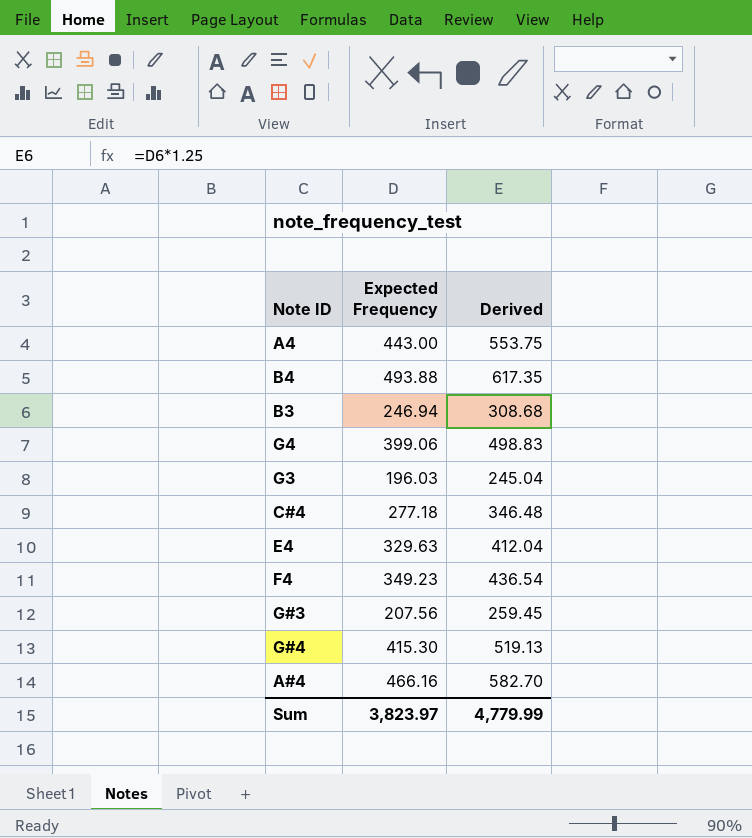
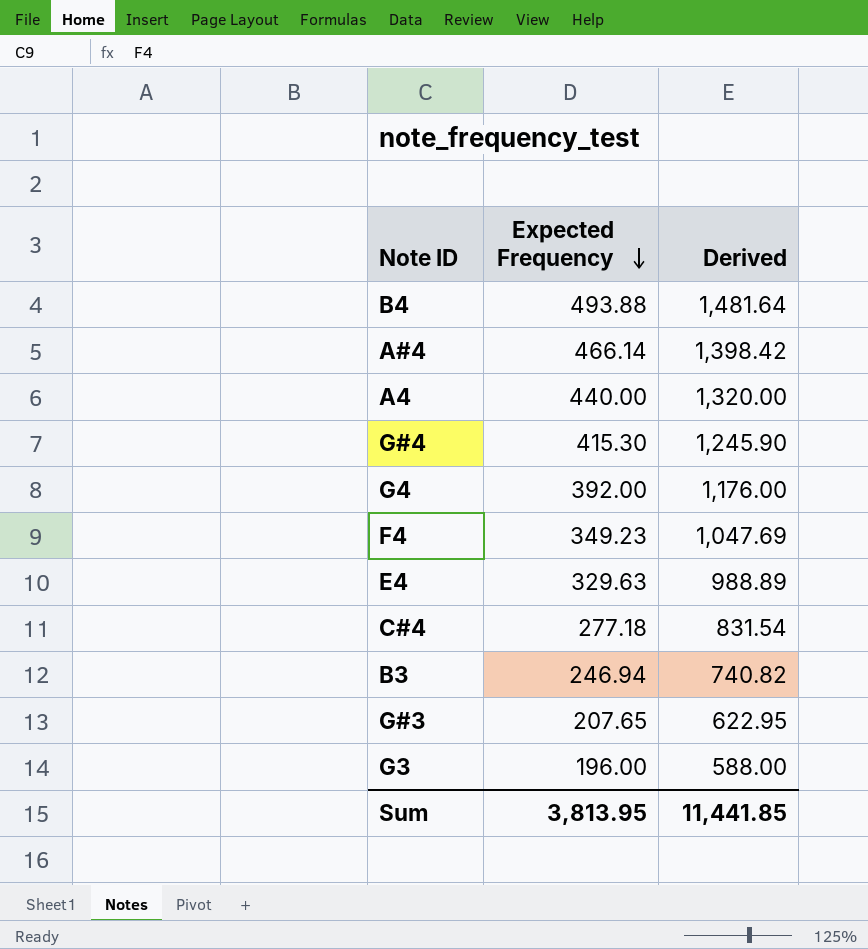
row order: none -> Expected Frequency descending
column Derived | formula: [Expected Frequency] * 1.25 -> [Expected Frequency] * 3
A#4 | Expected Frequency: 466.16 -> 466.14
A4 | Expected Frequency: 443.00 -> 440.00
G4 | Expected Frequency: 399.06 -> 392.00
G#3 | Expected Frequency: 207.56 -> 207.65
G3 | Expected Frequency: 196.03 -> 196.00
Sum | Expected Frequency: 3,823.97 -> 3,813.95
Sum | Derived: 4,779.99 -> 11,441.85

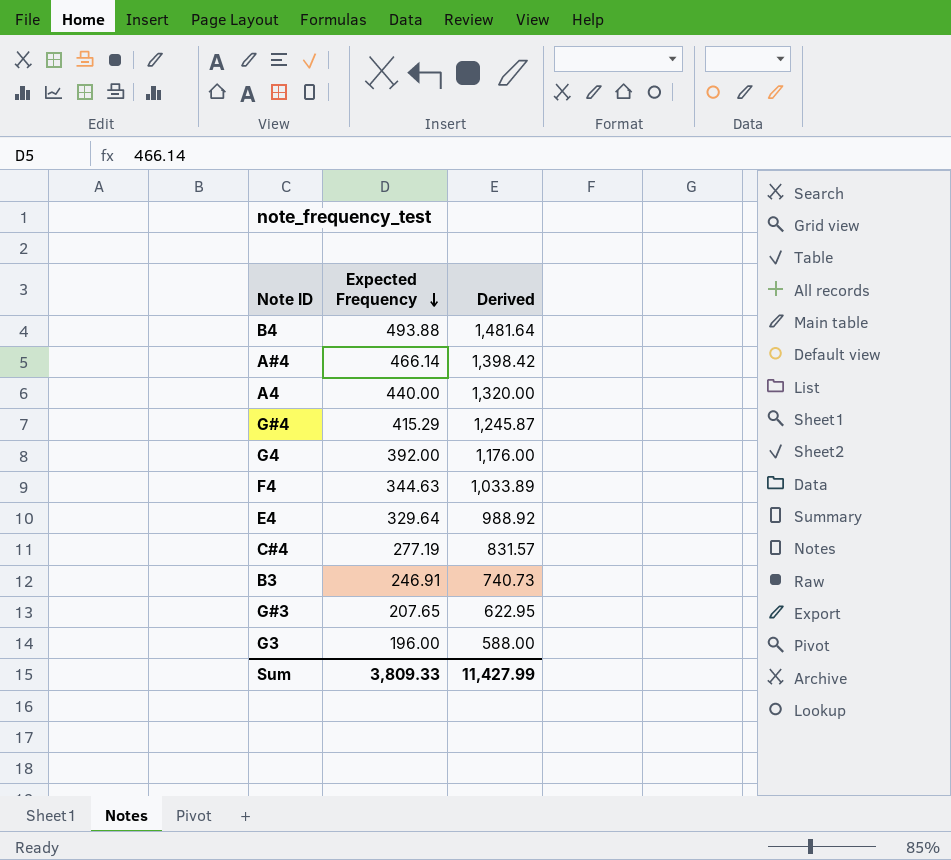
G#4 | Expected Frequency: 415.30 -> 415.29
G#4 | Derived: 1,245.90 -> 1,245.87
F4 | Expected Frequency: 349.23 -> 344.63
F4 | Derived: 1,047.69 -> 1,033.89
E4 | Expected Frequency: 329.63 -> 329.64
E4 | Derived: 988.89 -> 988.92
C#4 | Expected Frequency: 277.18 -> 277.19
C#4 | Derived: 831.54 -> 831.57
B3 | Expected Frequency: 246.94 -> 246.91
B3 | Derived: 740.82 -> 740.73
Sum | Expected Frequency: 3,813.95 -> 3,809.33
Sum | Derived: 11,441.85 -> 11,427.99

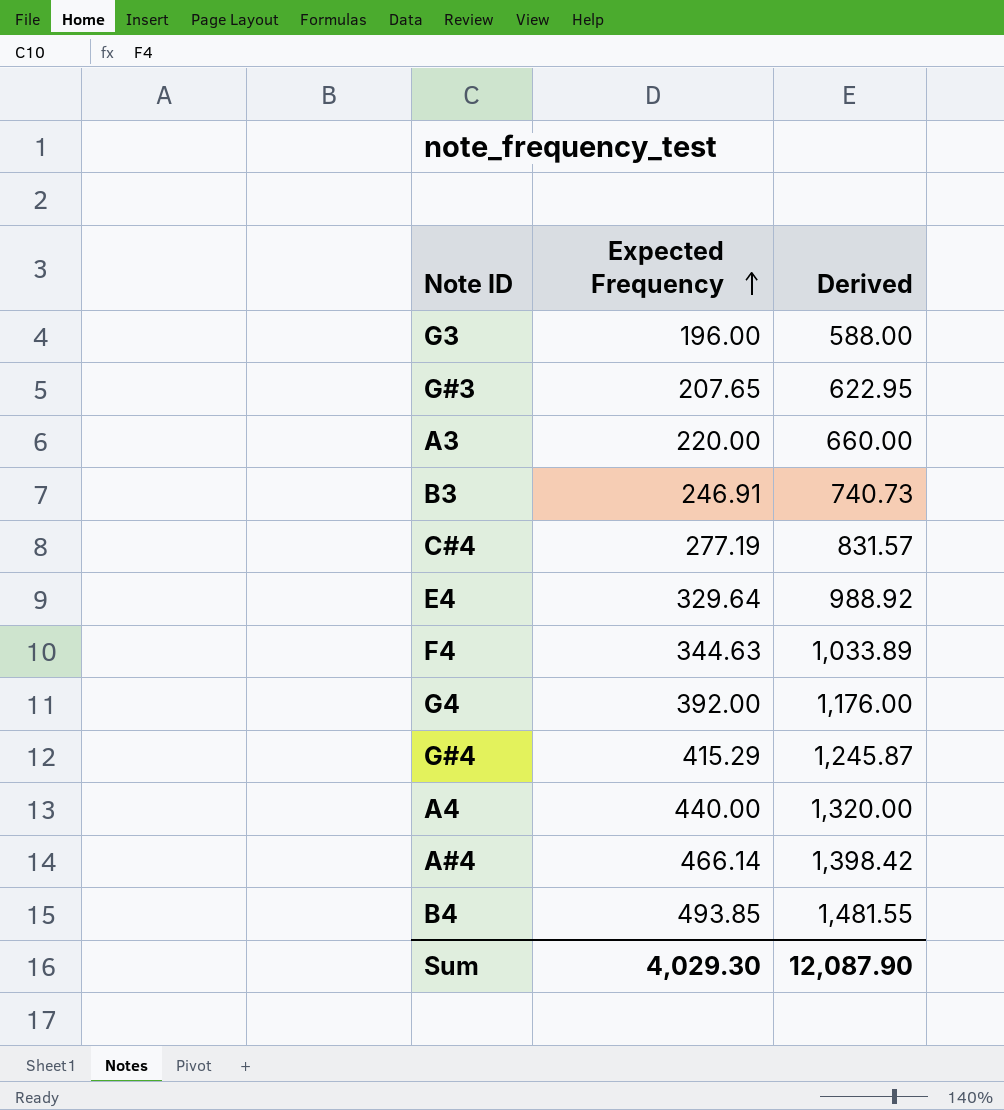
row order: Expected Frequency descending -> Expected Frequency ascending
row A3: none -> 220.00 | 660.00
B4 | Expected Frequency: 493.88 -> 493.85
B4 | Derived: 1,481.64 -> 1,481.55
Sum | Expected Frequency: 3,809.33 -> 4,029.30
Sum | Derived: 11,427.99 -> 12,087.90

